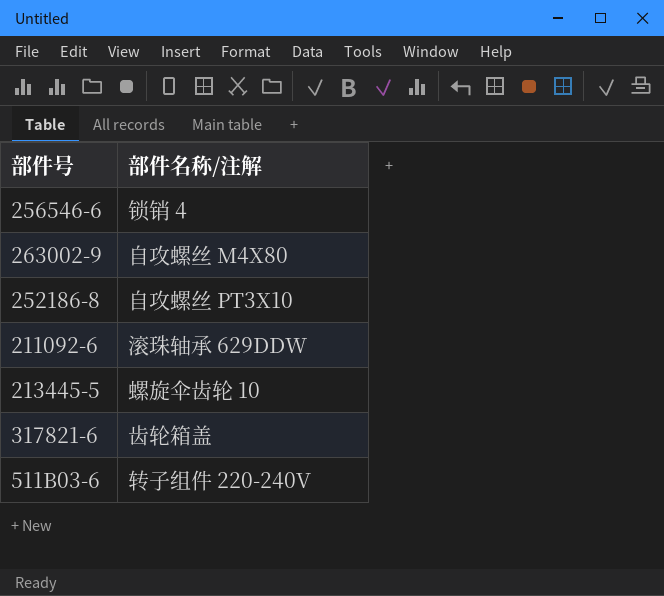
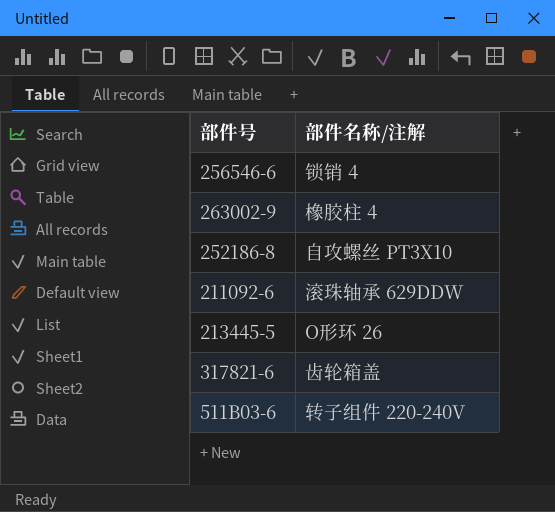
263002-9 | 部件名称/注解: 自攻螺丝 M4X80 -> 橡胶柱 4
213445-5 | 部件名称/注解: 螺旋伞齿轮 10 -> O形环 26

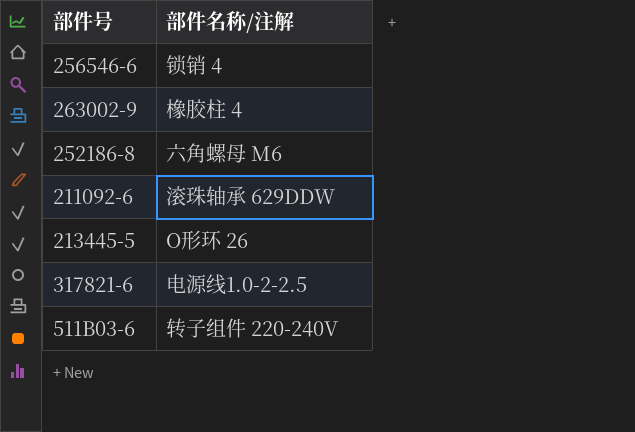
252186-8 | 部件名称/注解: 自攻螺丝 PT3X10 -> 六角螺母 M6
317821-6 | 部件名称/注解: 齿轮箱盖 -> 电源线1.0-2-2.5

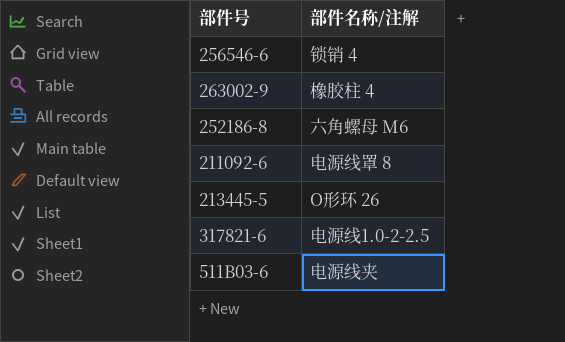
211092-6 | 部件名称/注解: 滚珠轴承 629DDW -> 电源线罩 8
511B03-6 | 部件名称/注解: 转子组件 220-240V -> 电源线夹

